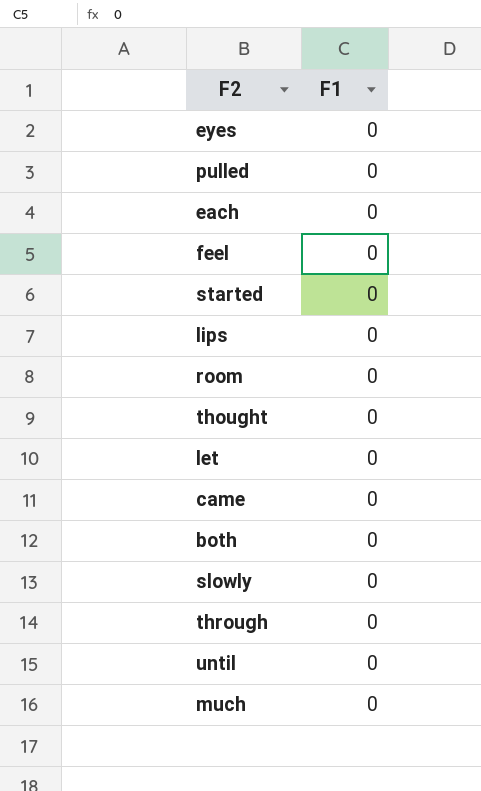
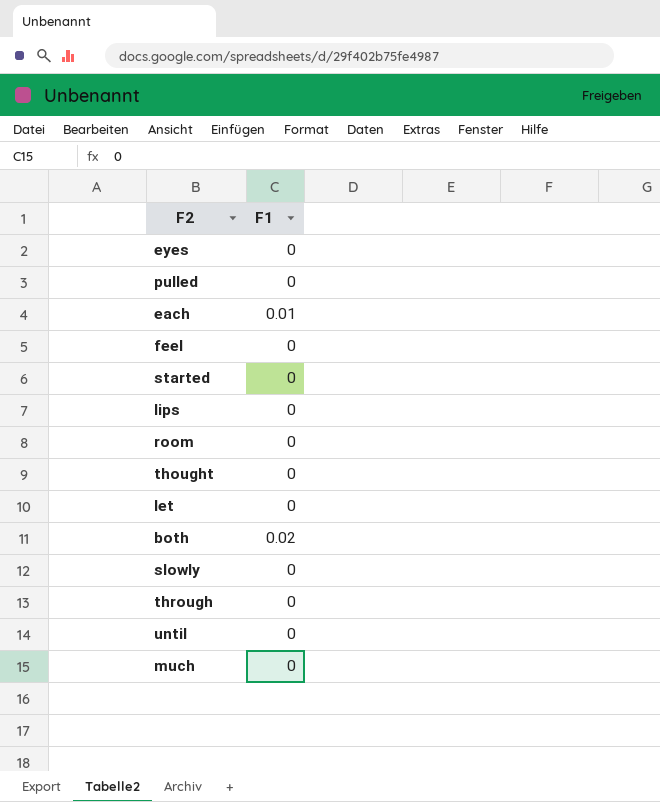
row came: 0 -> none
each | F1: 0 -> 0.01
both | F1: 0 -> 0.02

